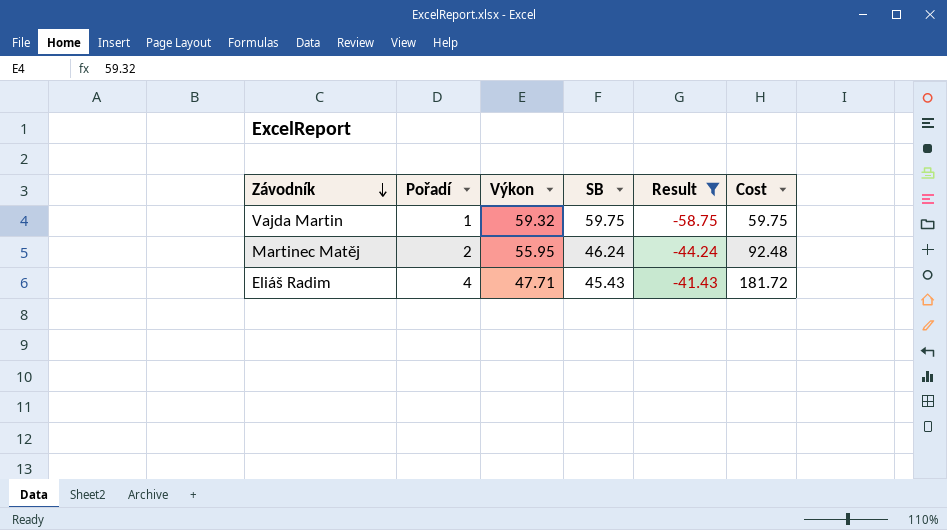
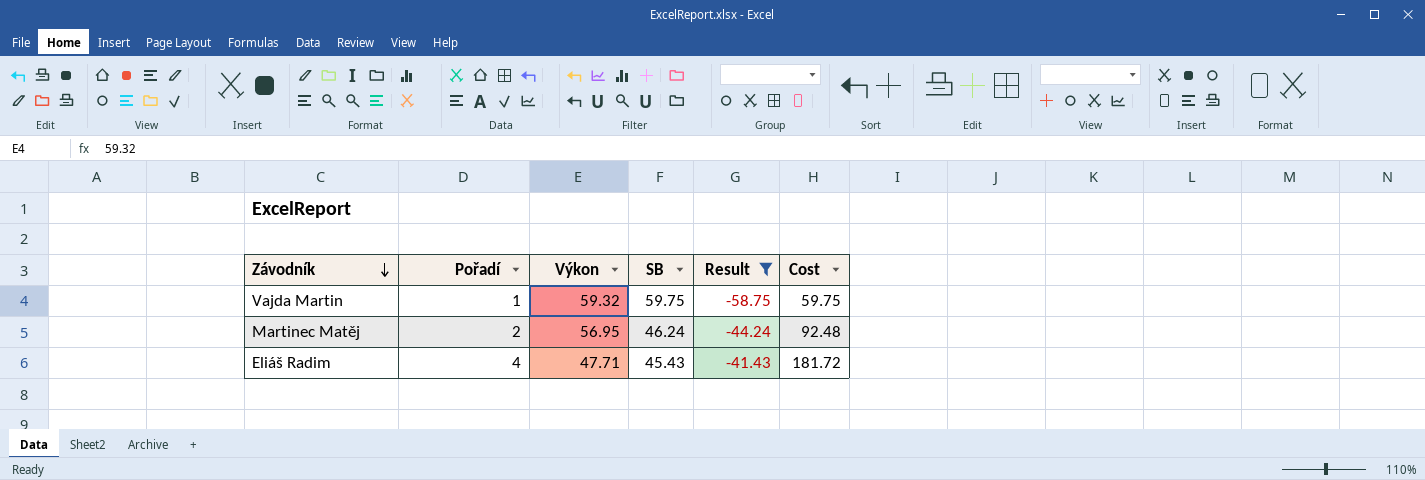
Martinec Matěj | Výkon: 55.95 -> 56.95

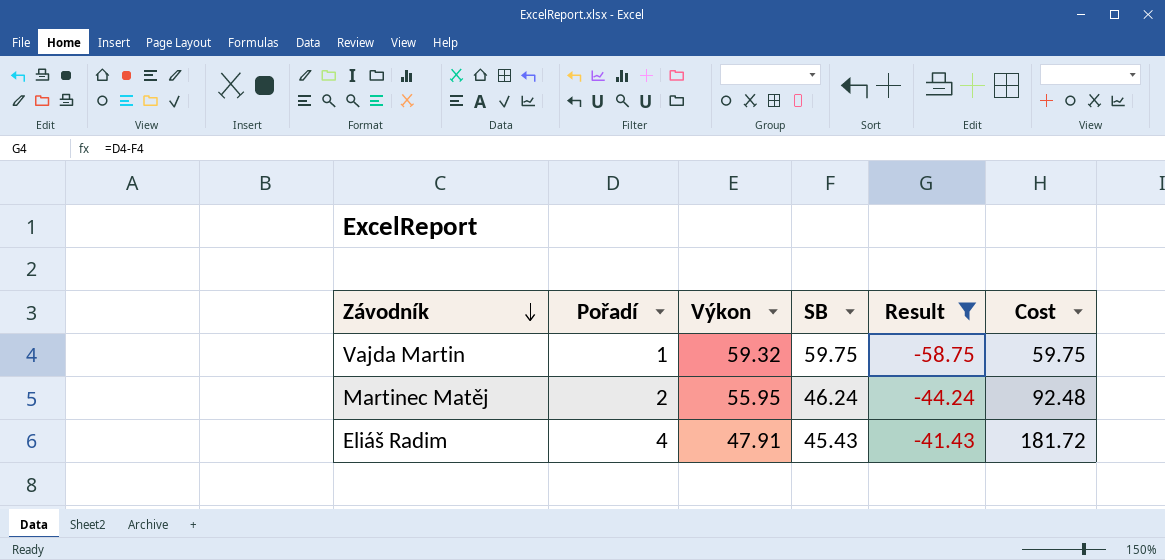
Martinec Matěj | Výkon: 56.95 -> 55.95
Eliáš Radim | Výkon: 47.71 -> 47.91

